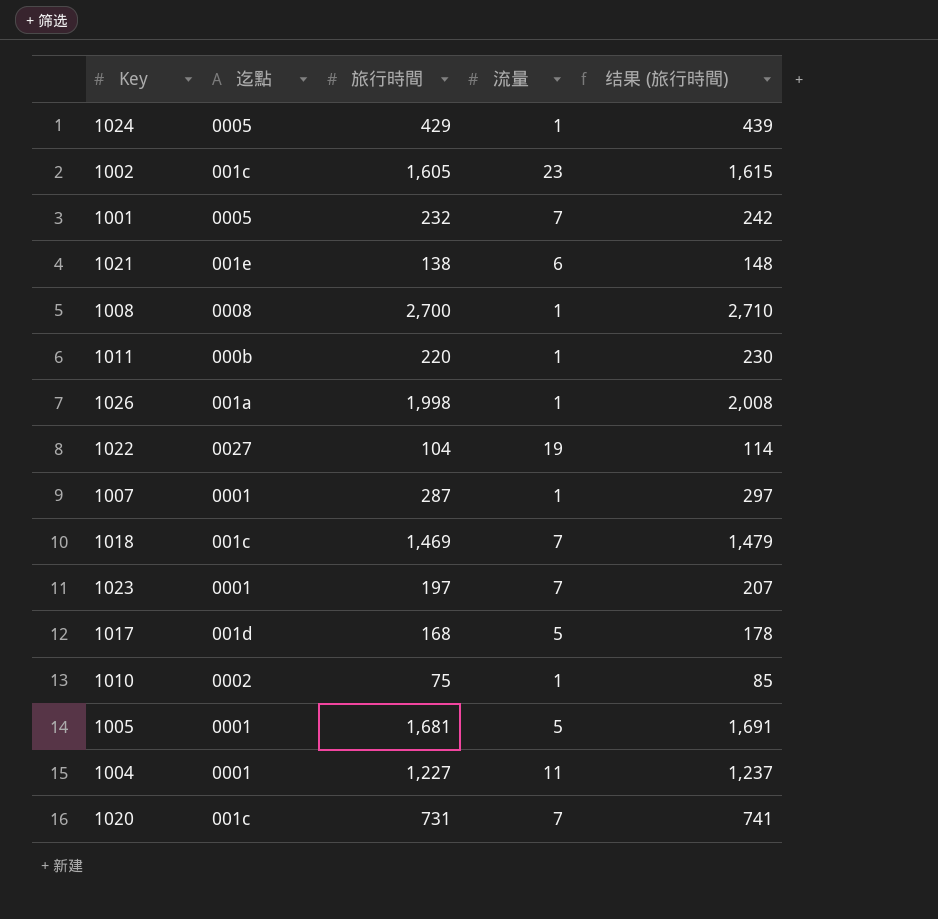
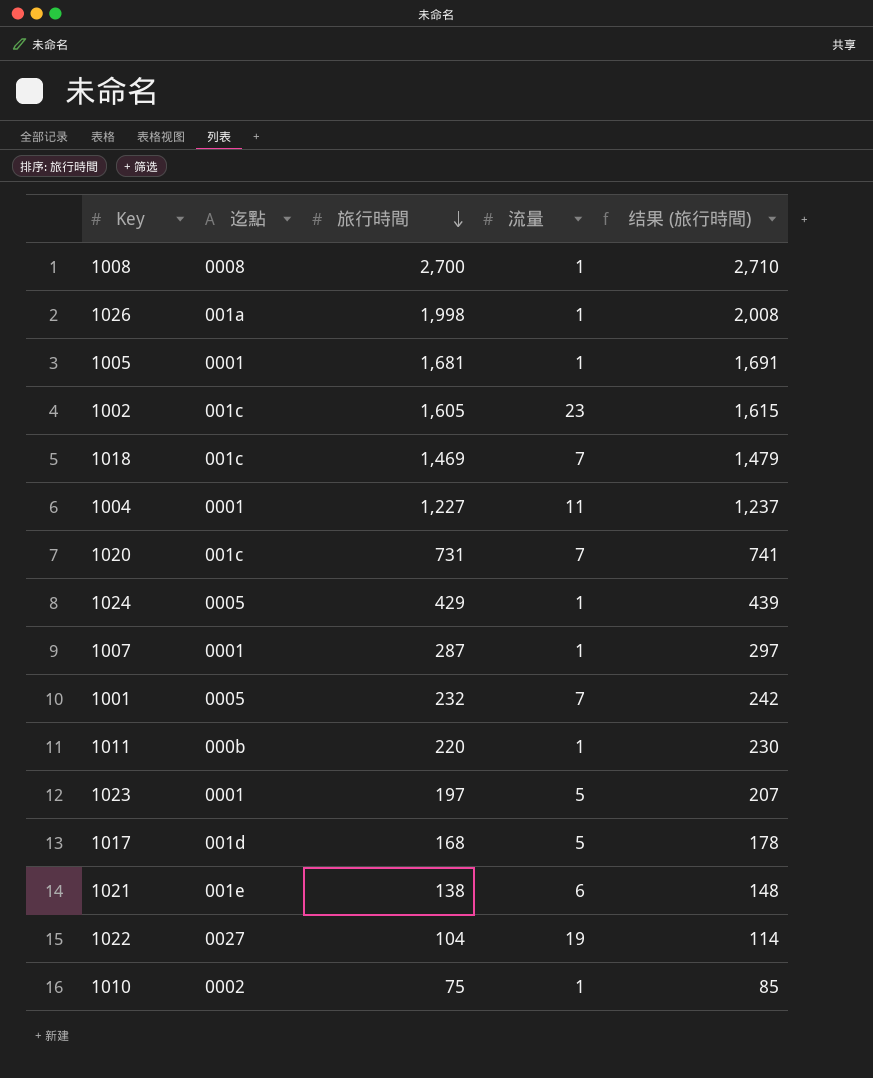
row order: none -> 旅行時間 descending
1005 | 流量: 5 -> 1
1023 | 流量: 7 -> 5

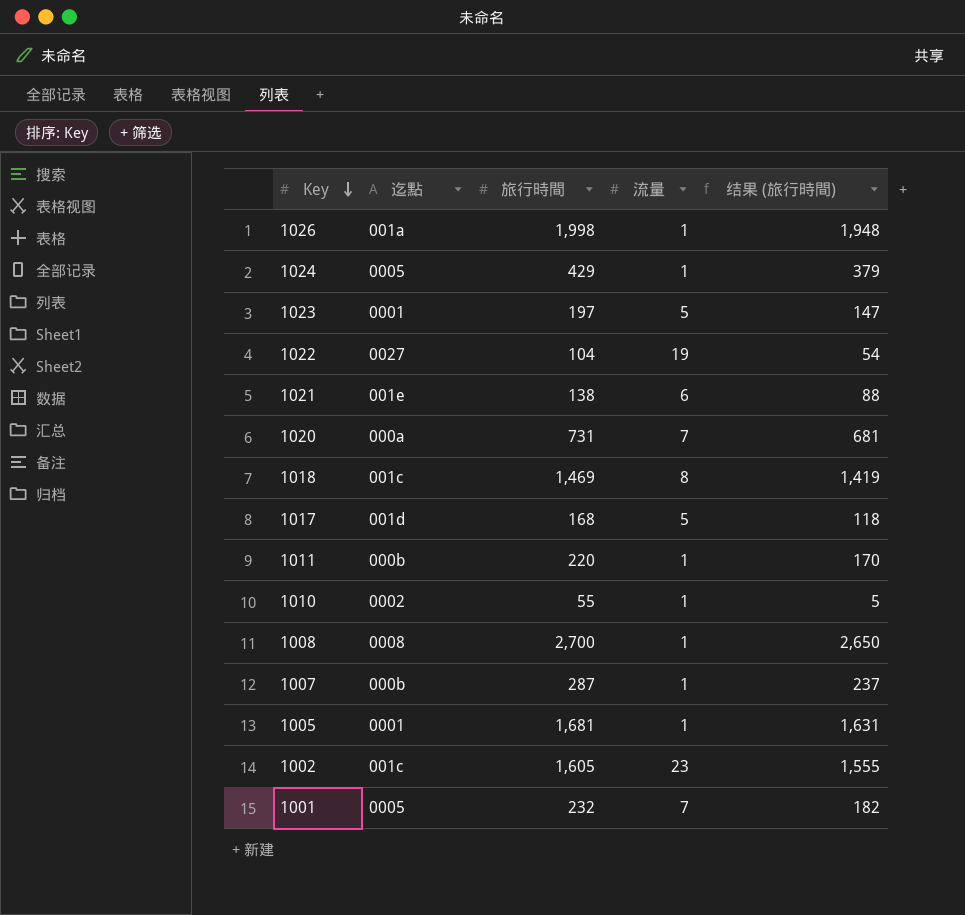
row order: 旅行時間 descending -> Key descending
column 结果 (旅行時間) | formula: [旅行時間] + 10 -> [旅行時間] - 50
row 1004: 0001 | 1,227 | 11 | 1,237 -> none
1020 | 迄點: 001c -> 000a
1018 | 流量: 7 -> 8
1010 | 旅行時間: 75 -> 55
1007 | 迄點: 0001 -> 000b

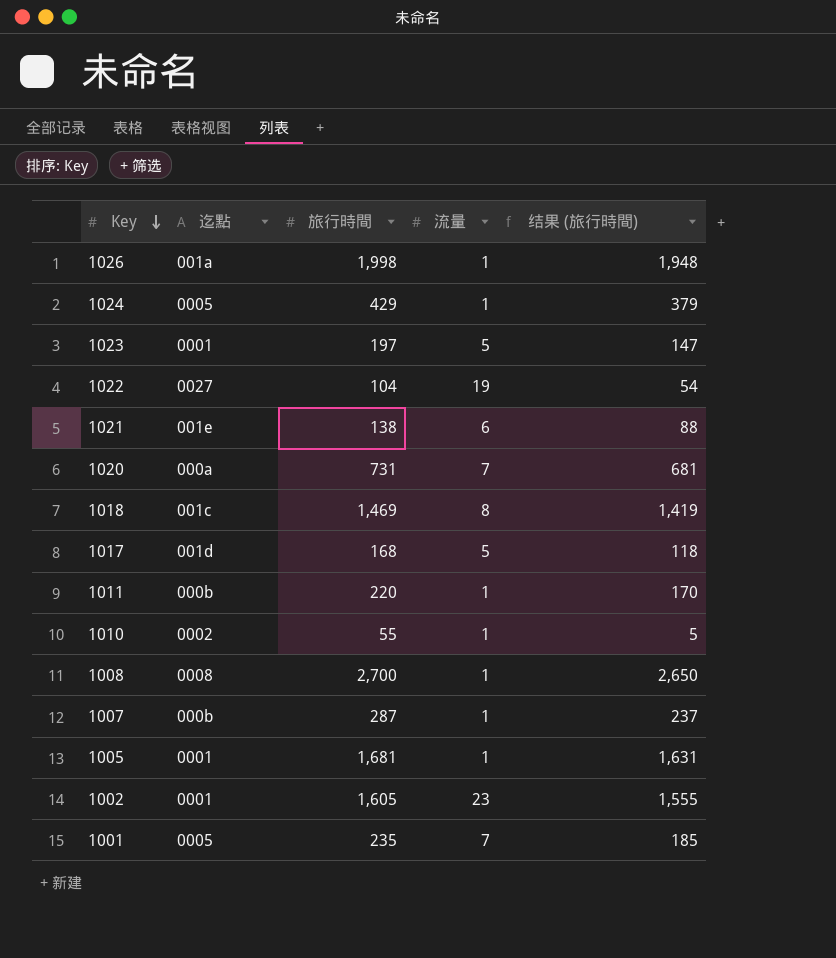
1002 | 迄點: 001c -> 0001
1001 | 旅行時間: 232 -> 235
1001 | 结果 (旅行時間): 182 -> 185

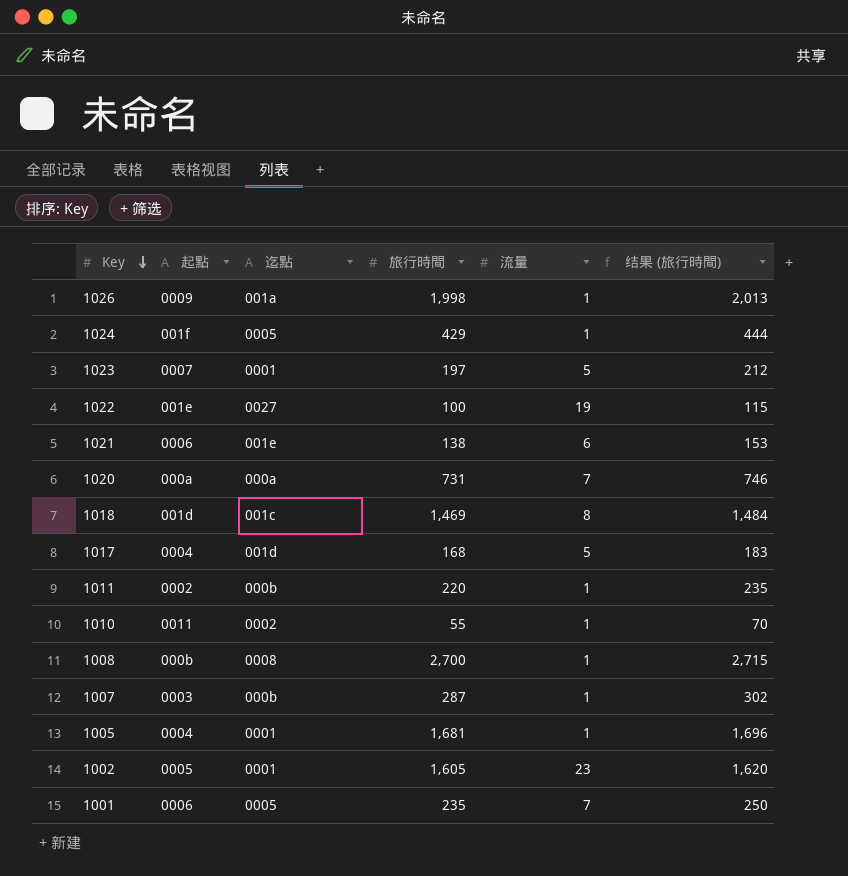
column 起點 | position: none -> 2
column 结果 (旅行時間) | formula: [旅行時間] - 50 -> [旅行時間] + 15
1022 | 旅行時間: 104 -> 100

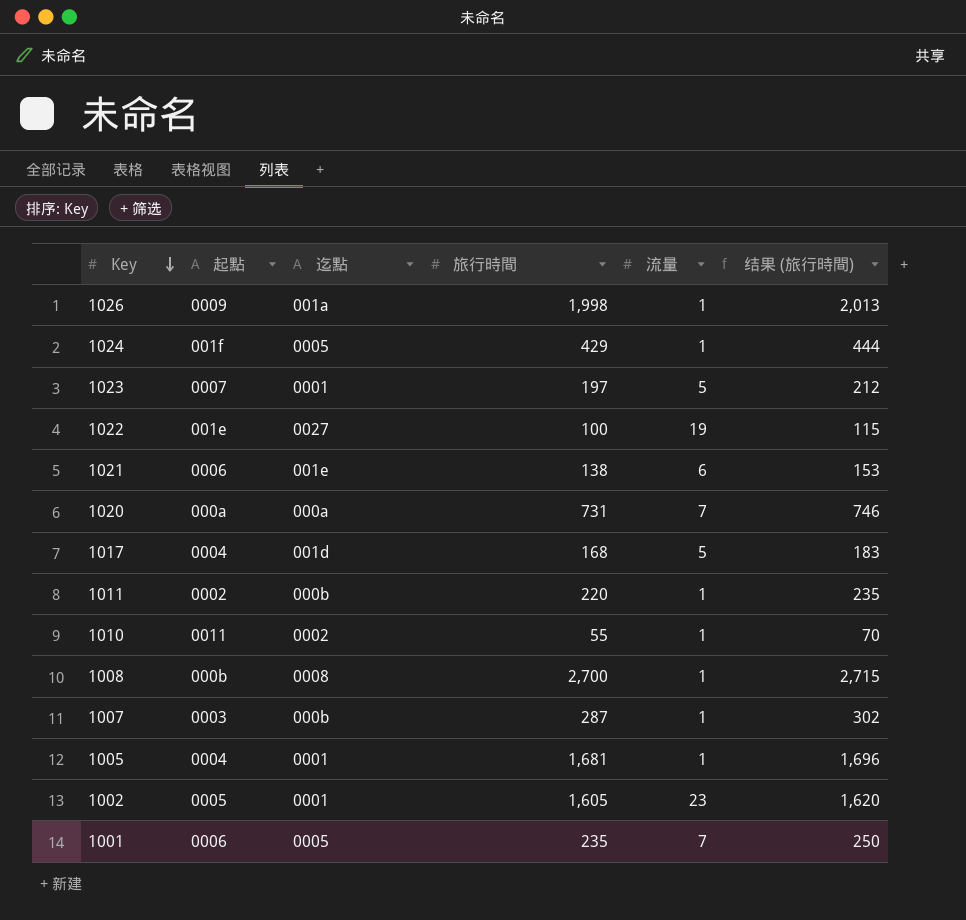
row 1018: 001d | 001c | 1,469 | 8 | 1,484 -> none

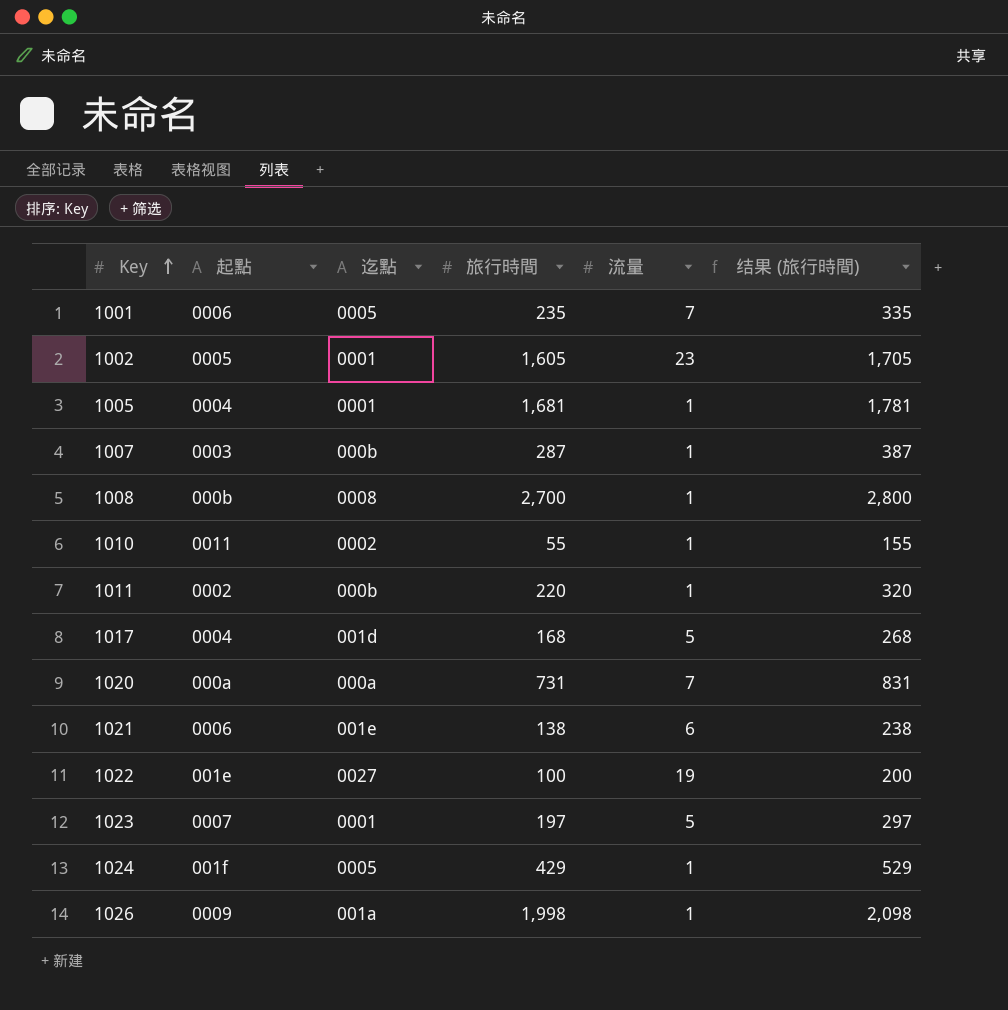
row order: Key descending -> Key ascending
column 结果 (旅行時間) | formula: [旅行時間] + 15 -> [旅行時間] + 100

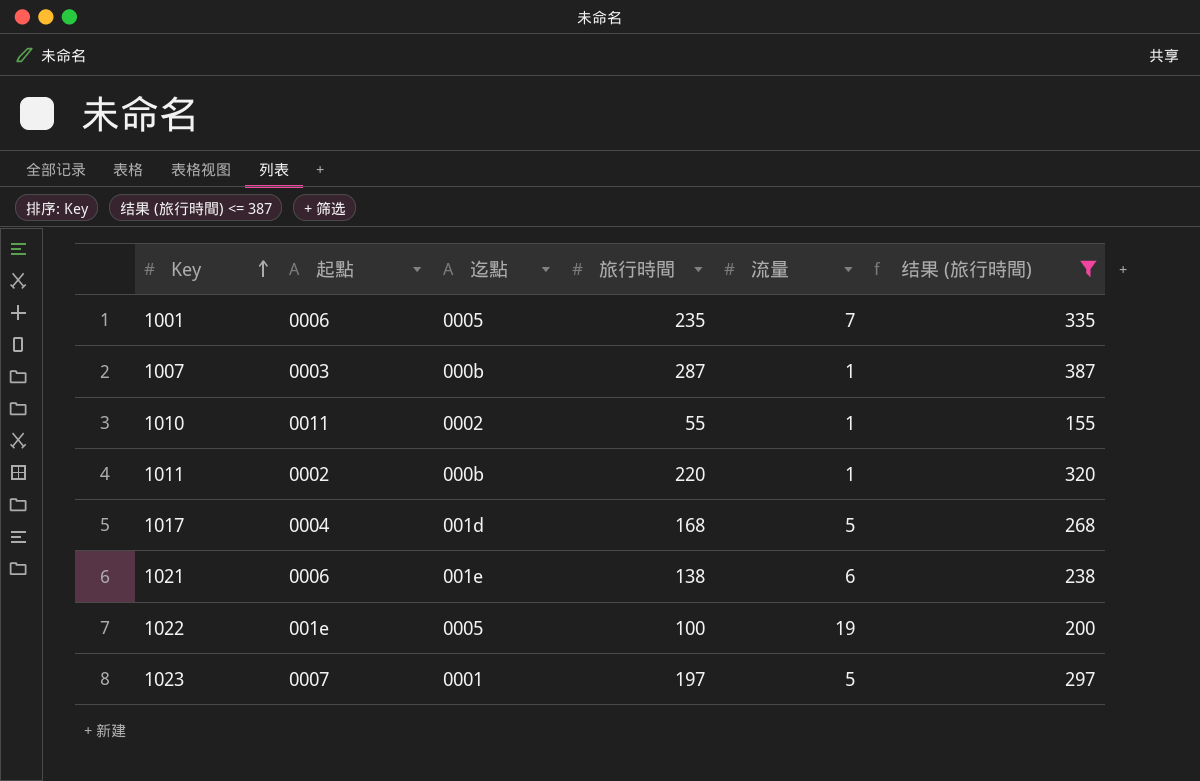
filter: none -> 结果 (旅行時間) <= 387
1022 | 迄點: 0027 -> 0005

